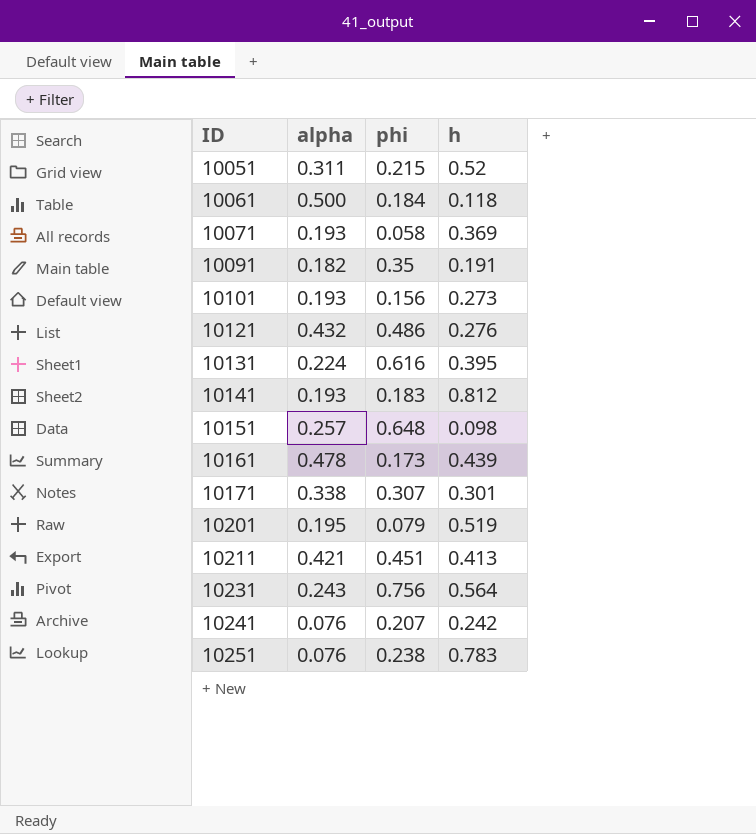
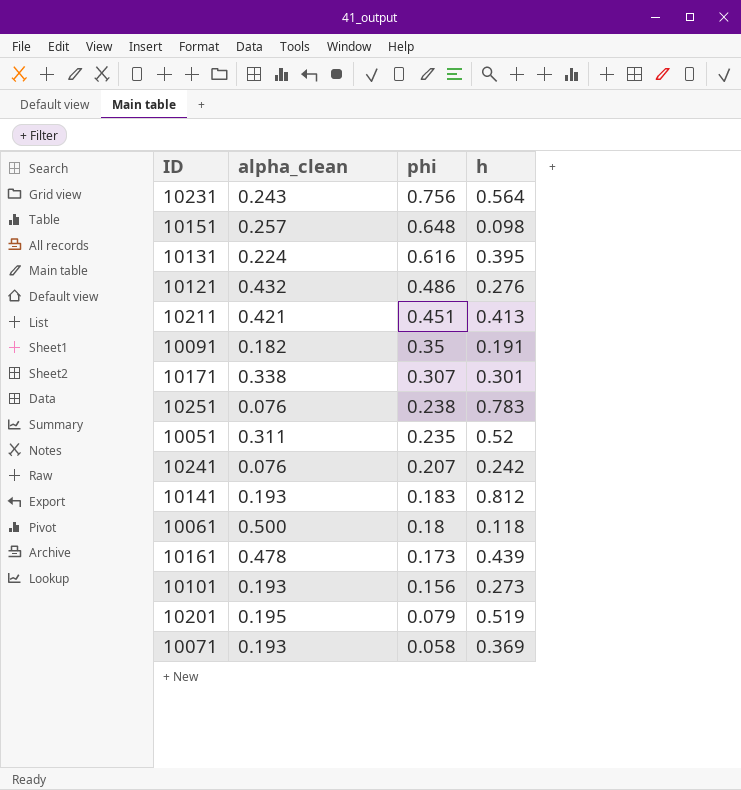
row order: ID ascending -> phi descending
column name: alpha -> alpha_clean
10051 | phi: 0.215 -> 0.235
10061 | phi: 0.184 -> 0.18

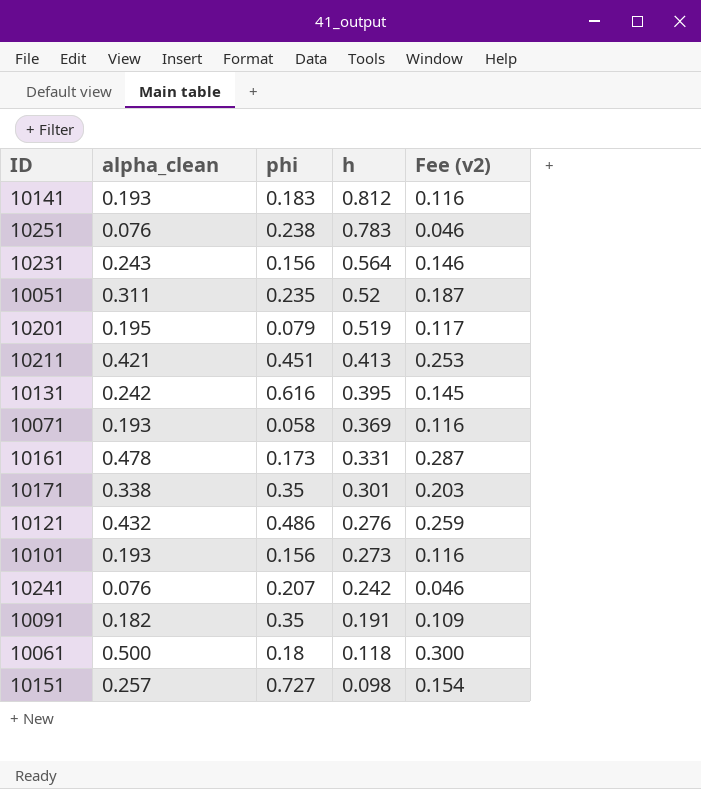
row order: phi descending -> h descending
column Fee (v2) | formula: none -> [alpha_clean] * 0.6
10231 | phi: 0.756 -> 0.156
10131 | alpha_clean: 0.224 -> 0.242
10161 | h: 0.439 -> 0.331
10171 | phi: 0.307 -> 0.35
10151 | phi: 0.648 -> 0.727

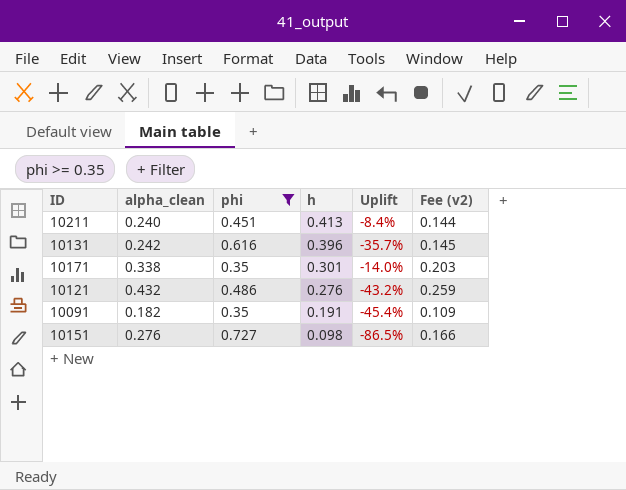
filter: none -> phi >= 0.35
column Uplift | formula: none -> ([h] - [phi]) / [phi]
10211 | alpha_clean: 0.421 -> 0.240
10211 | Fee (v2): 0.253 -> 0.144
10131 | h: 0.395 -> 0.396
10151 | alpha_clean: 0.257 -> 0.276
10151 | Fee (v2): 0.154 -> 0.166

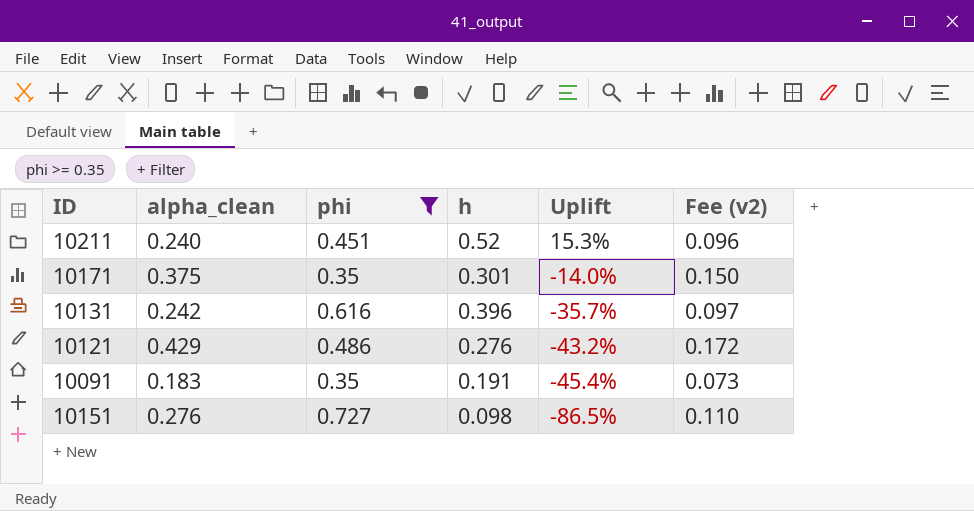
row order: h descending -> Uplift descending
column Fee (v2) | formula: [alpha_clean] * 0.6 -> [alpha_clean] * 0.4
10211 | h: 0.413 -> 0.52
10211 | Uplift: -8.4% -> 15.3%
10171 | alpha_clean: 0.338 -> 0.375
10121 | alpha_clean: 0.432 -> 0.429
10091 | alpha_clean: 0.182 -> 0.183

